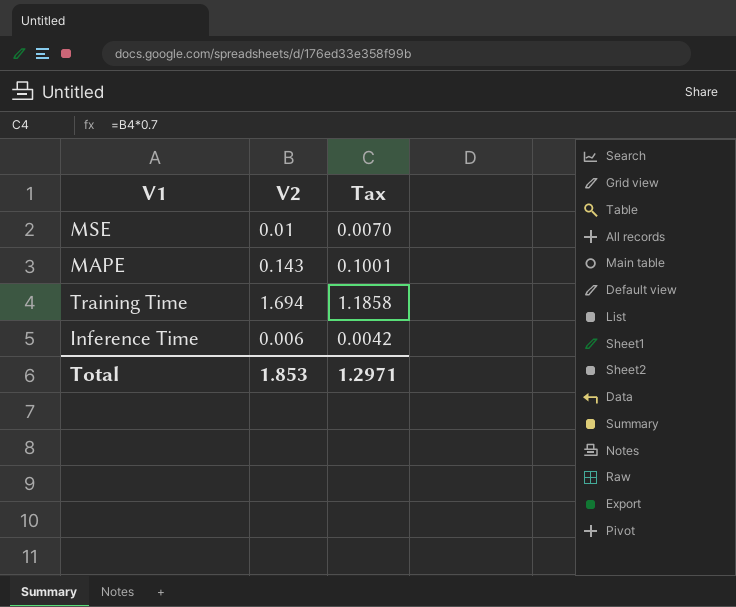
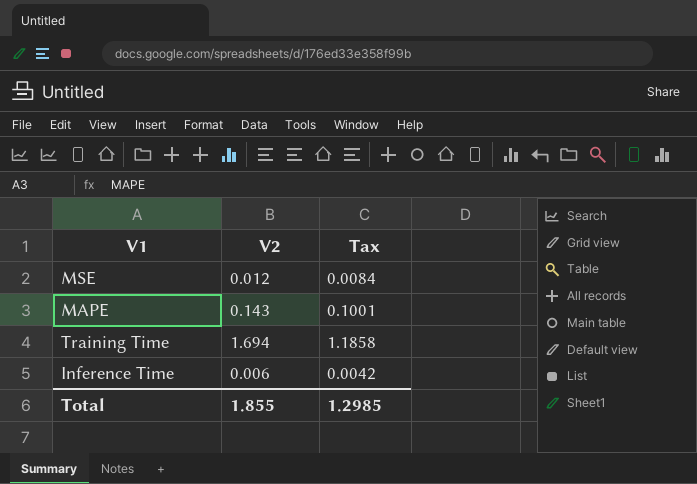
MSE | V2: 0.01 -> 0.012
MSE | Tax: 0.0070 -> 0.0084
Total | V2: 1.853 -> 1.855
Total | Tax: 1.2971 -> 1.2985

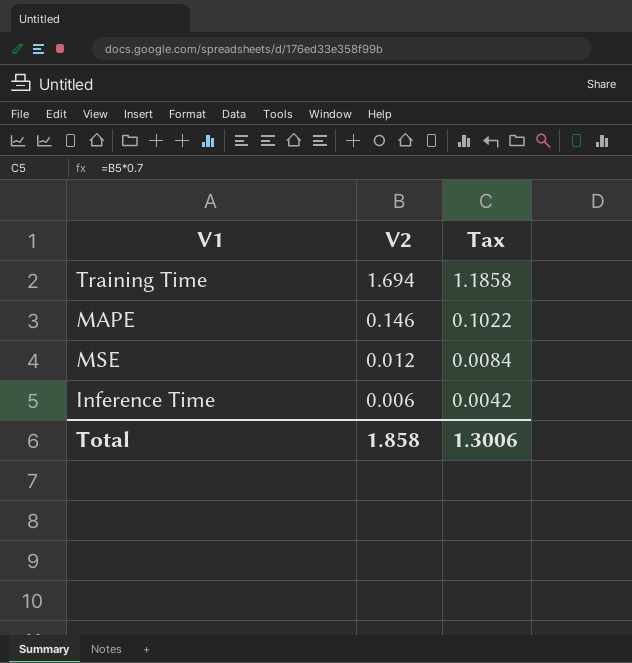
row order: none -> V2 descending
MAPE | V2: 0.143 -> 0.146
MAPE | Tax: 0.1001 -> 0.1022
Total | V2: 1.855 -> 1.858
Total | Tax: 1.2985 -> 1.3006

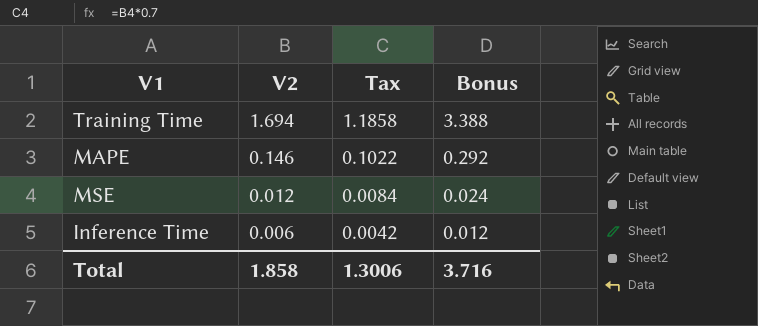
column Bonus | formula: none -> [V2] * 2

